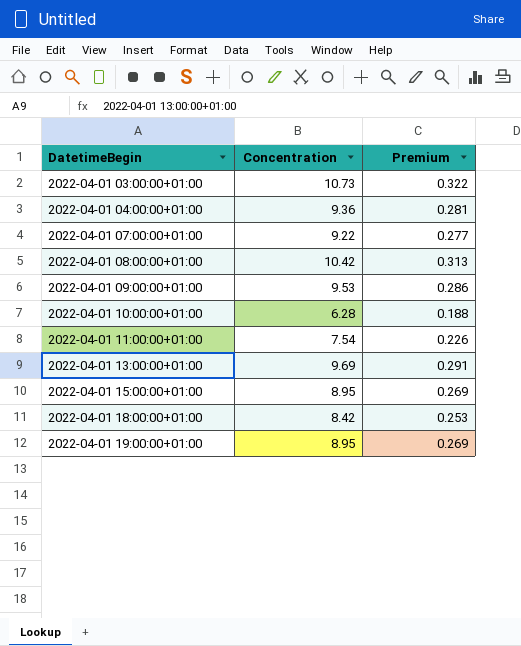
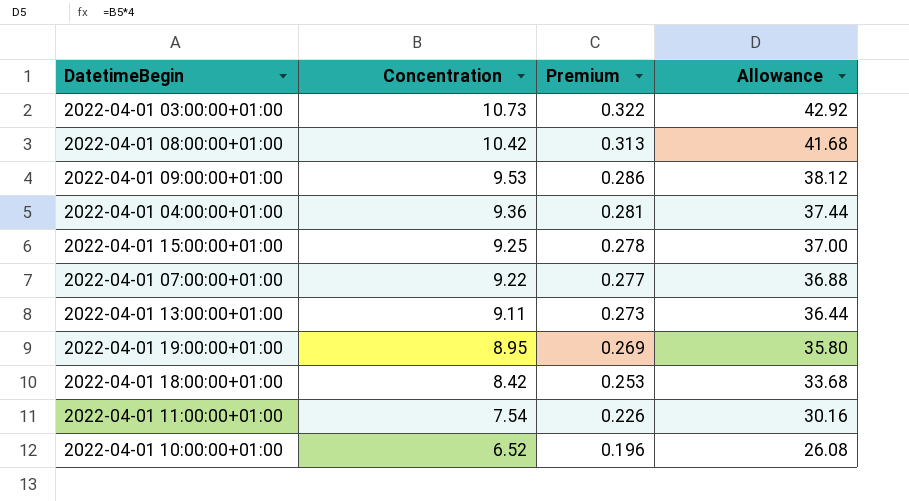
row order: DatetimeBegin ascending -> Concentration descending
column Allowance | formula: none -> [Concentration] * 4
2022-04-01 15:00:00+01:00 | Concentration: 8.95 -> 9.25
2022-04-01 15:00:00+01:00 | Premium: 0.269 -> 0.278
2022-04-01 13:00:00+01:00 | Concentration: 9.69 -> 9.11
2022-04-01 13:00:00+01:00 | Premium: 0.291 -> 0.273
2022-04-01 10:00:00+01:00 | Concentration: 6.28 -> 6.52
2022-04-01 10:00:00+01:00 | Premium: 0.188 -> 0.196

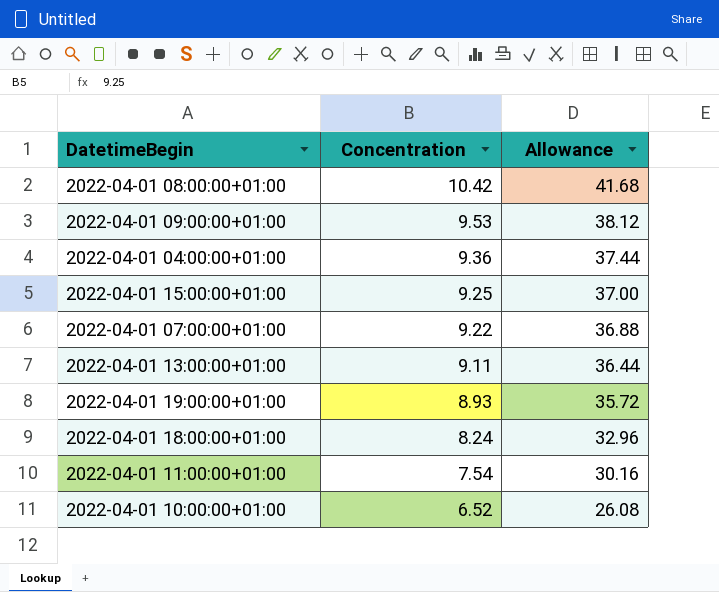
column Premium | formula: [Concentration] * 0.03 -> none
row 2022-04-01 03:00:00+01:00: 10.73 | 0.322 | 42.92 -> none
2022-04-01 19:00:00+01:00 | Concentration: 8.95 -> 8.93
2022-04-01 19:00:00+01:00 | Allowance: 35.80 -> 35.72
2022-04-01 18:00:00+01:00 | Concentration: 8.42 -> 8.24
2022-04-01 18:00:00+01:00 | Allowance: 33.68 -> 32.96

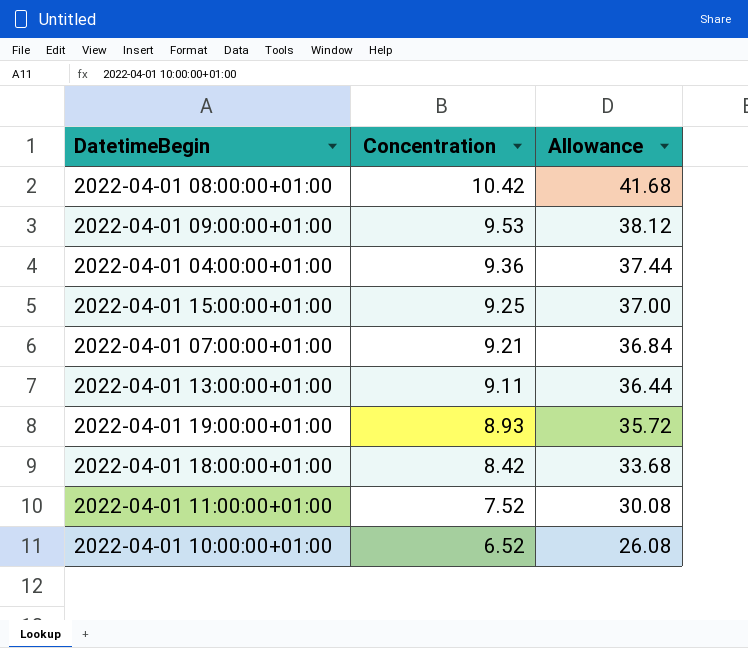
2022-04-01 07:00:00+01:00 | Concentration: 9.22 -> 9.21
2022-04-01 07:00:00+01:00 | Allowance: 36.88 -> 36.84
2022-04-01 18:00:00+01:00 | Concentration: 8.24 -> 8.42
2022-04-01 18:00:00+01:00 | Allowance: 32.96 -> 33.68
2022-04-01 11:00:00+01:00 | Concentration: 7.54 -> 7.52
2022-04-01 11:00:00+01:00 | Allowance: 30.16 -> 30.08

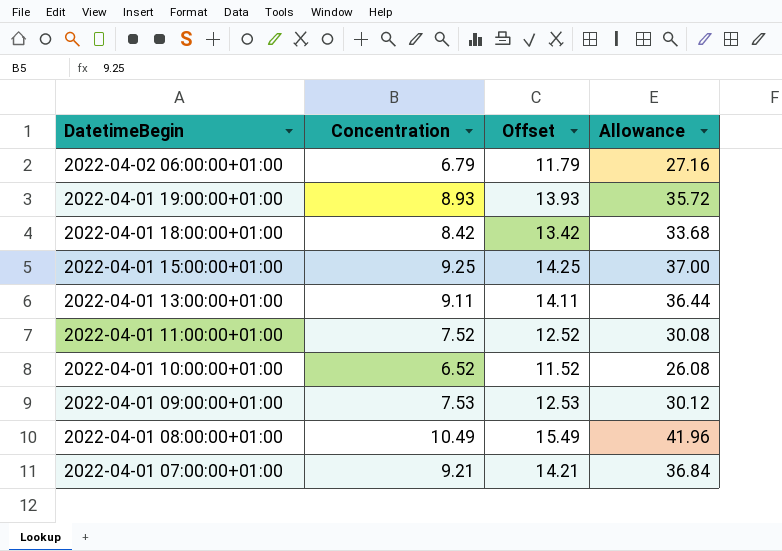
row order: Concentration descending -> DatetimeBegin descending
column Offset | formula: none -> [Concentration] + 5
row 2022-04-01 04:00:00+01:00: 9.36 | 37.44 -> none
row 2022-04-02 06:00:00+01:00: none -> 6.79 | 11.79 | 27.16
2022-04-01 09:00:00+01:00 | Concentration: 9.53 -> 7.53
2022-04-01 09:00:00+01:00 | Allowance: 38.12 -> 30.12
2022-04-01 08:00:00+01:00 | Concentration: 10.42 -> 10.49
2022-04-01 08:00:00+01:00 | Allowance: 41.68 -> 41.96

